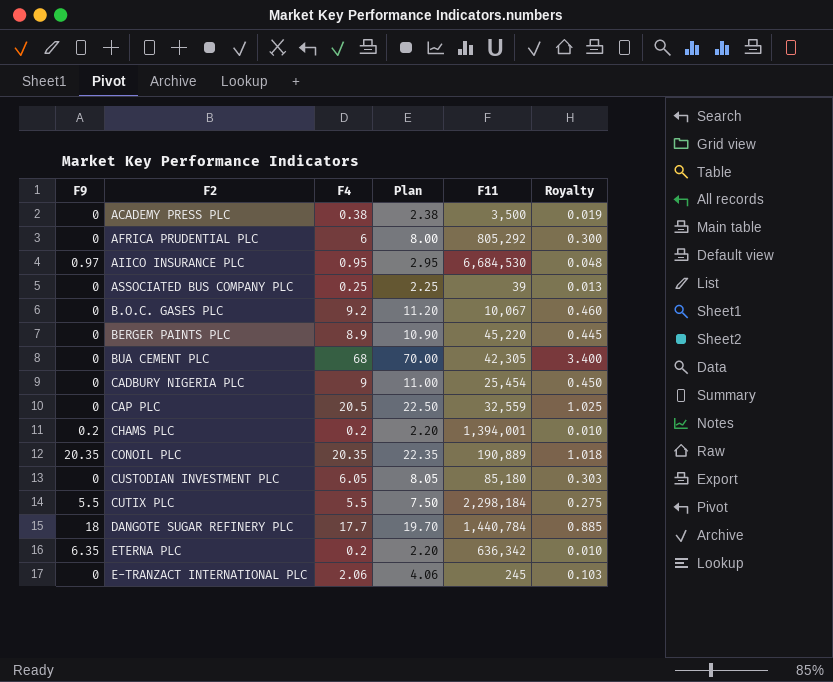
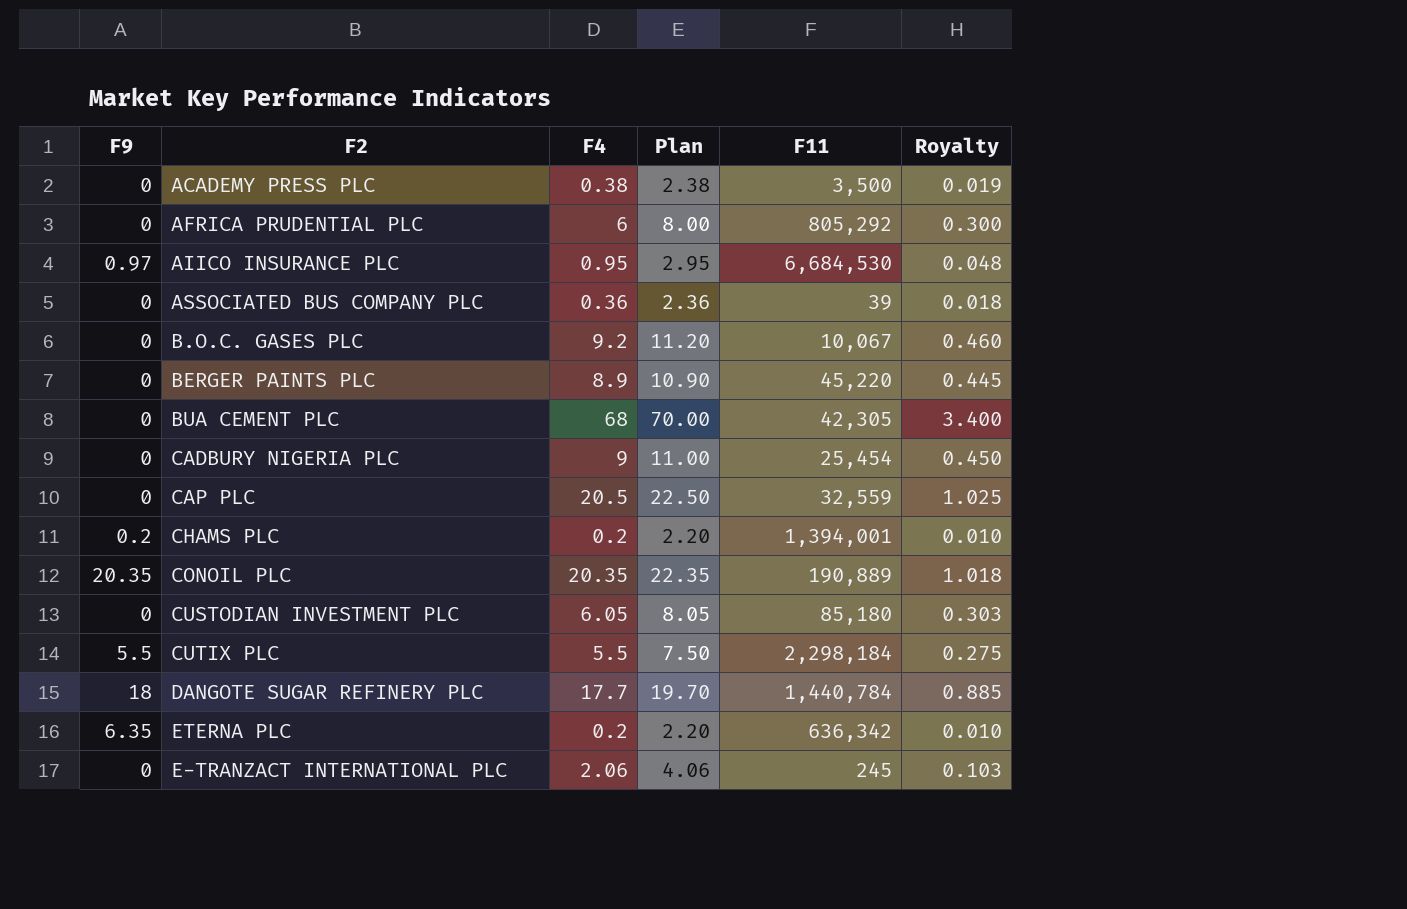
ASSOCIATED BUS COMPANY PLC | F4: 0.25 -> 0.36
ASSOCIATED BUS COMPANY PLC | Plan: 2.25 -> 2.36
ASSOCIATED BUS COMPANY PLC | Royalty: 0.013 -> 0.018

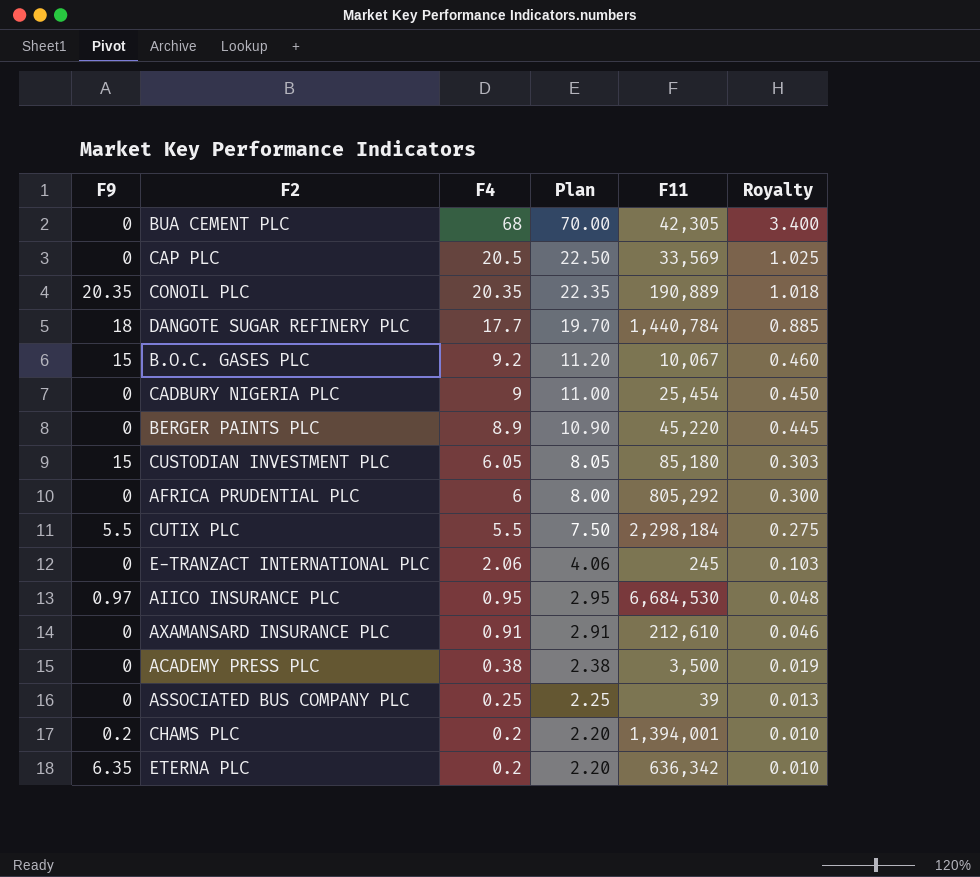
row order: none -> F4 descending
CAP PLC | F11: 32,559 -> 33,569
B.O.C. GASES PLC | F9: 0 -> 15
CUSTODIAN INVESTMENT PLC | F9: 0 -> 15
row AXAMANSARD INSURANCE PLC: none -> 0 | 0.91 | 2.91 | 212,610 | 0.046
ASSOCIATED BUS COMPANY PLC | F4: 0.36 -> 0.25
ASSOCIATED BUS COMPANY PLC | Plan: 2.36 -> 2.25
ASSOCIATED BUS COMPANY PLC | Royalty: 0.018 -> 0.013

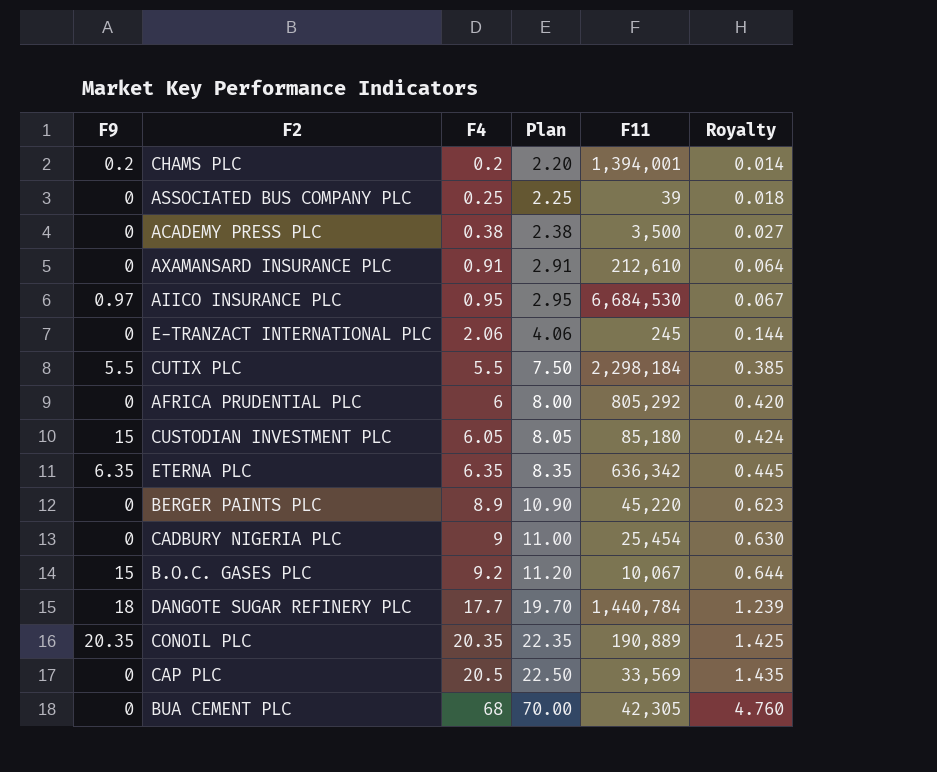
row order: F4 descending -> F4 ascending
column Royalty | formula: [F4] * 0.05 -> [F4] * 0.07
ETERNA PLC | F4: 0.2 -> 6.35
ETERNA PLC | Plan: 2.20 -> 8.35

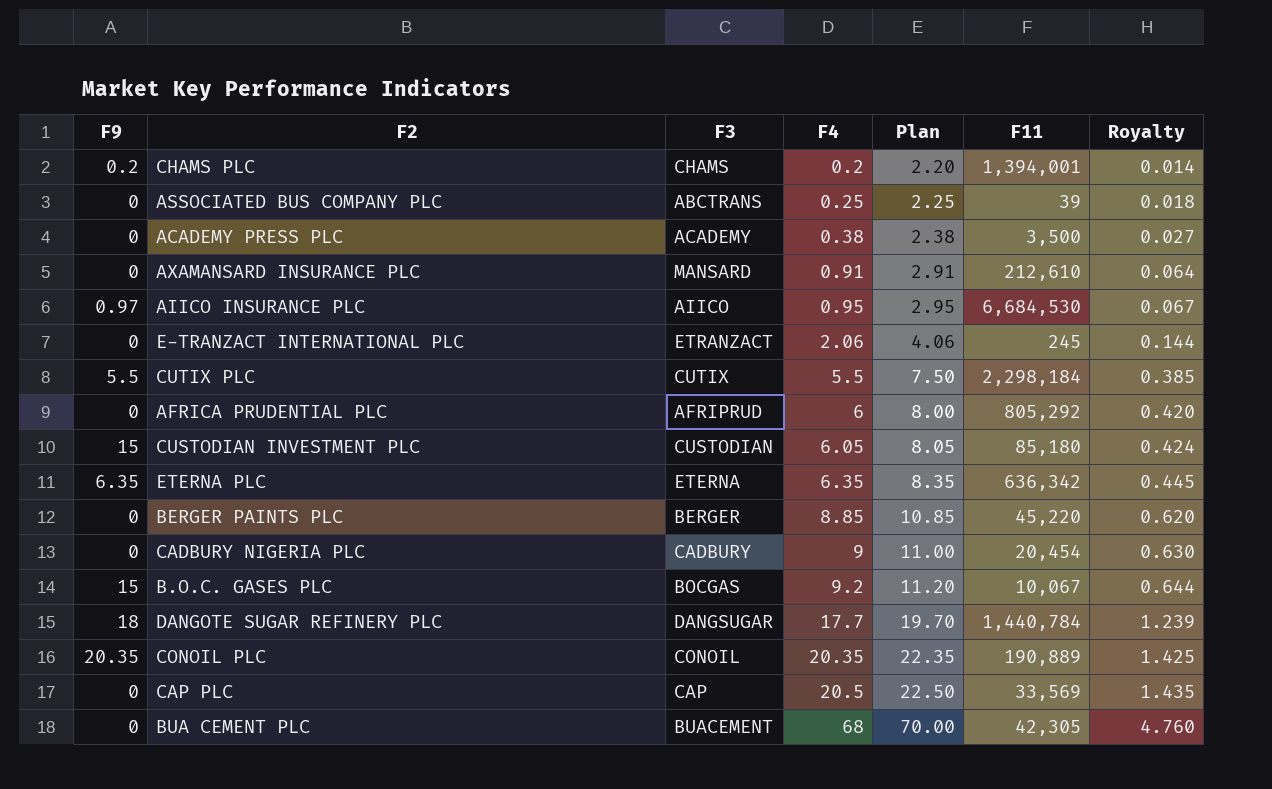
column F3 | position: none -> 3
BERGER PAINTS PLC | F4: 8.9 -> 8.85
BERGER PAINTS PLC | Plan: 10.90 -> 10.85
BERGER PAINTS PLC | Royalty: 0.623 -> 0.620
CADBURY NIGERIA PLC | F11: 25,454 -> 20,454

